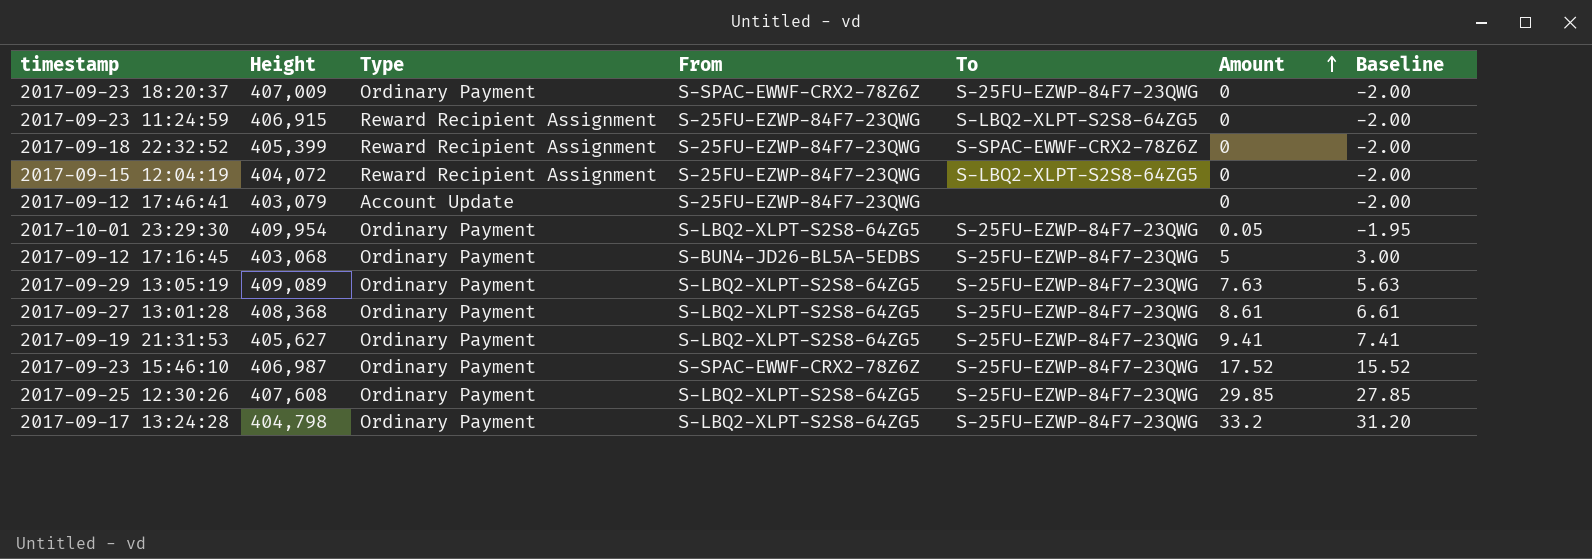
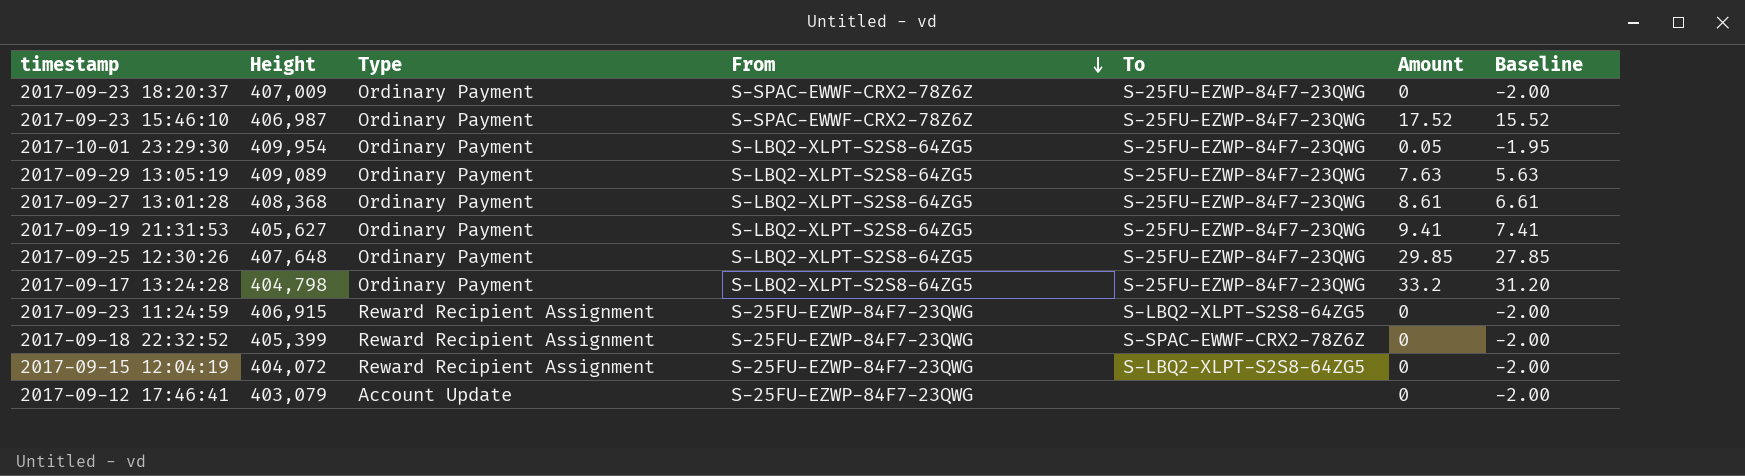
row order: Amount ascending -> From descending
row 2017-09-12 17:16:45: 403,068 | Ordinary Payment | S-BUN4-JD26-BL5A-5EDBS | S-25FU-EZWP-84F7-23QWG | 5 | 3.00 -> none
2017-09-25 12:30:26 | Height: 407,608 -> 407,648

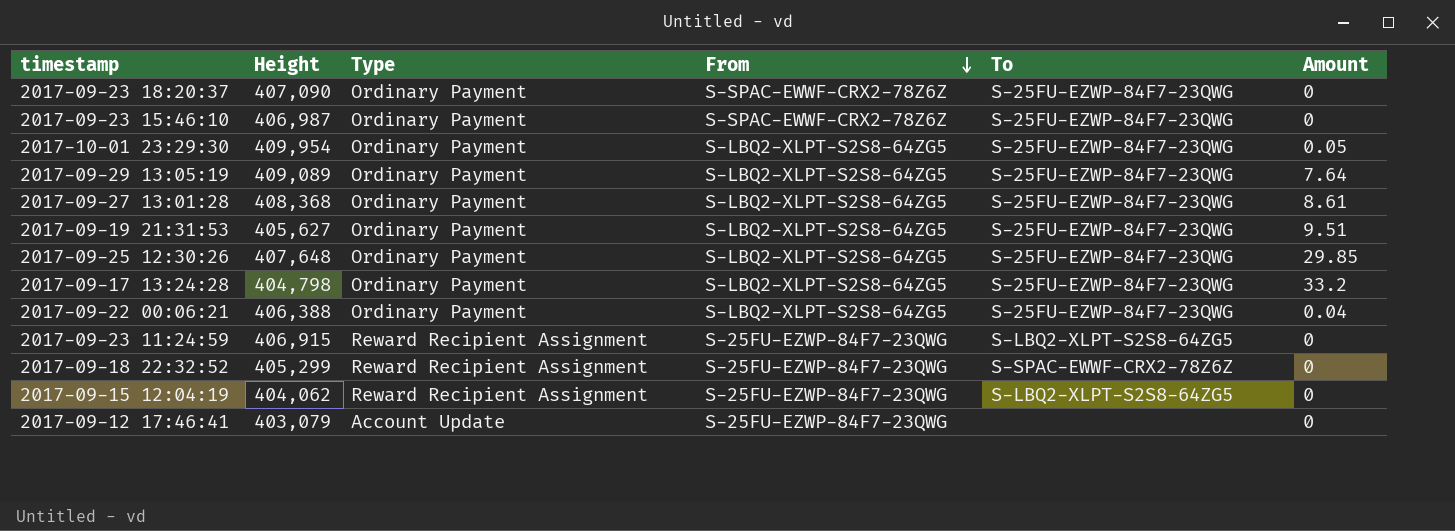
column Baseline | formula: [Amount] - 2 -> none
2017-09-23 18:20:37 | Height: 407,009 -> 407,090
2017-09-23 15:46:10 | Amount: 17.52 -> 0
2017-09-29 13:05:19 | Amount: 7.63 -> 7.64
2017-09-19 21:31:53 | Amount: 9.41 -> 9.51
row 2017-09-22 00:06:21: none -> 406,388 | Ordinary Payment | S-LBQ2-XLPT-S2S8-64ZG5 | S-25FU-EZWP-84F7-23QWG | 0.04
2017-09-18 22:32:52 | Height: 405,399 -> 405,299
2017-09-15 12:04:19 | Height: 404,072 -> 404,062

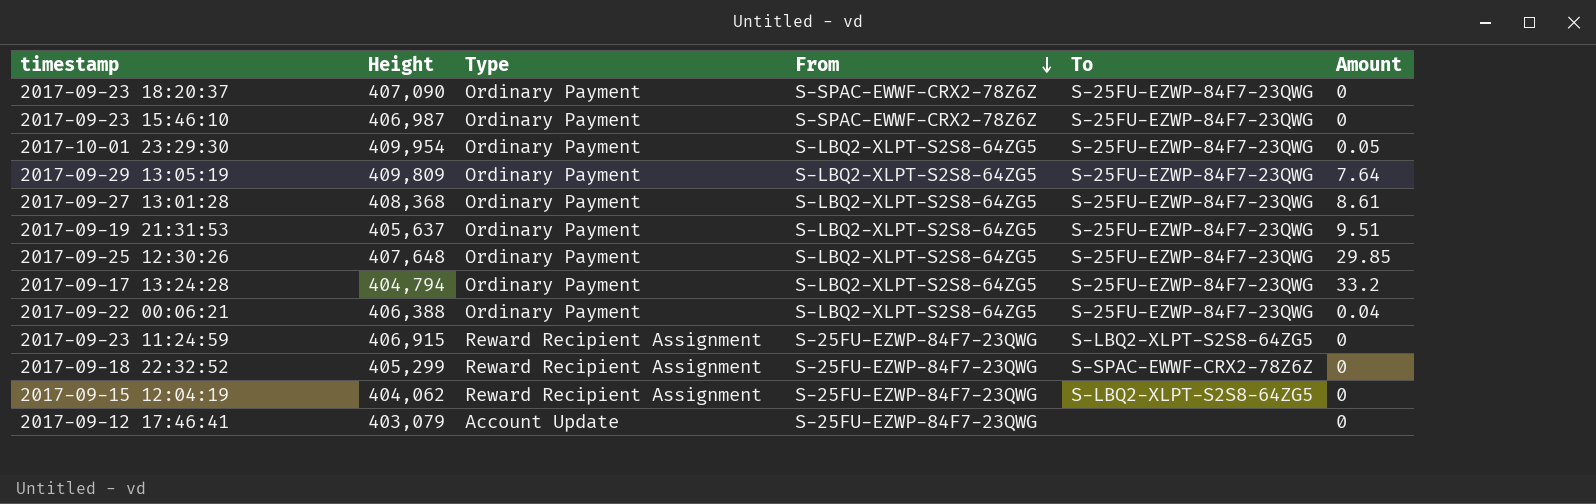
2017-09-29 13:05:19 | Height: 409,089 -> 409,809
2017-09-19 21:31:53 | Height: 405,627 -> 405,637
2017-09-17 13:24:28 | Height: 404,798 -> 404,794

